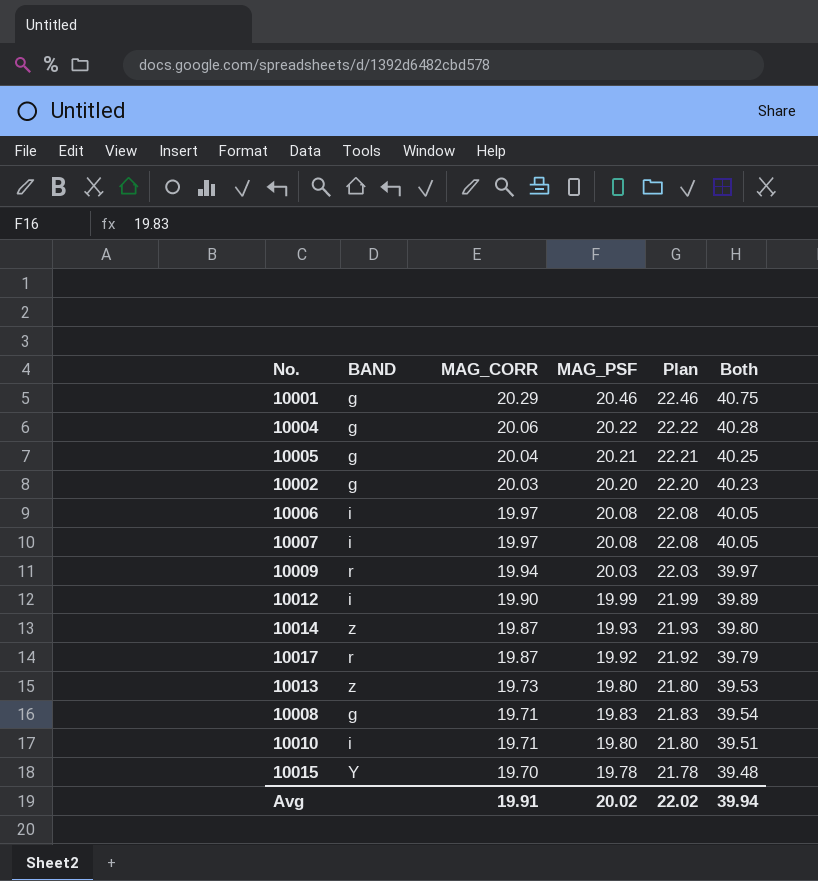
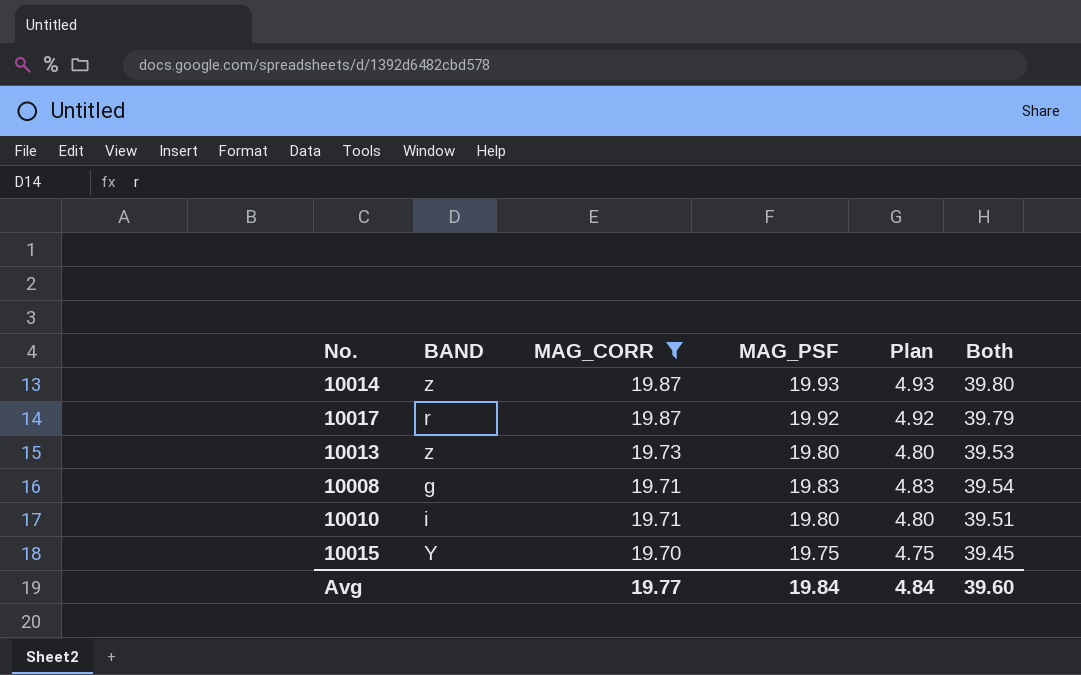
filter: none -> MAG_CORR <= 19.87
column Plan | formula: [MAG_PSF] + 2 -> [MAG_PSF] - 15
10015 | MAG_PSF: 19.78 -> 19.75
10015 | Both: 39.48 -> 39.45
Avg | MAG_CORR: 19.91 -> 19.77
Avg | MAG_PSF: 20.02 -> 19.84
Avg | Plan: 22.02 -> 4.84
Avg | Both: 39.94 -> 39.60

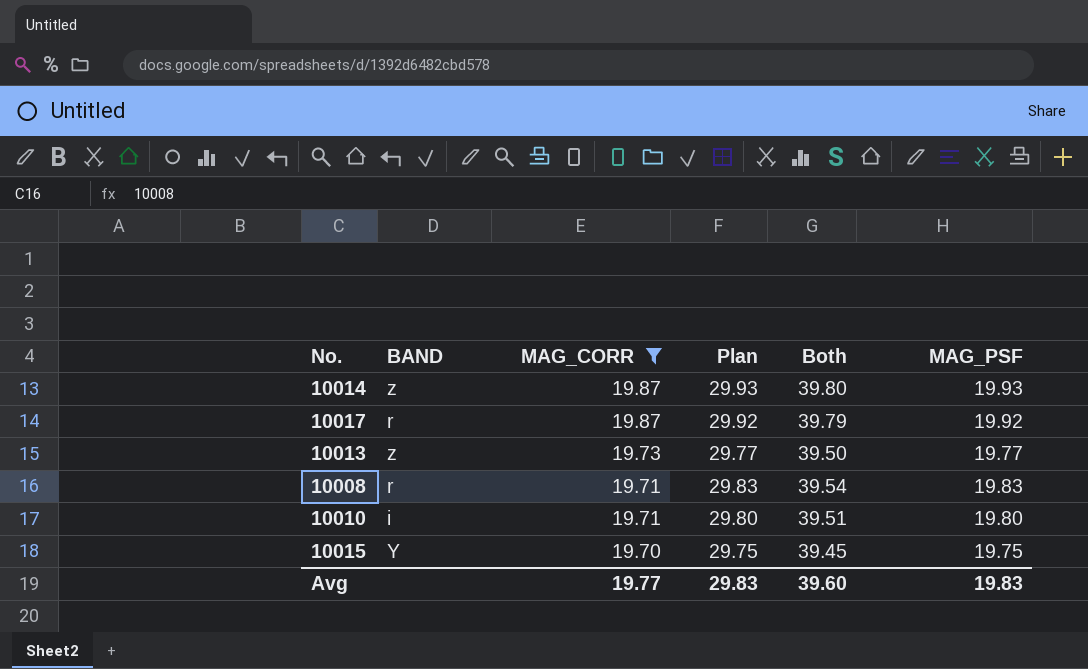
column Plan | formula: [MAG_PSF] - 15 -> [MAG_PSF] + 10
column MAG_PSF | position: 4 -> 6
10013 | Both: 39.53 -> 39.50
10013 | MAG_PSF: 19.80 -> 19.77
10008 | BAND: g -> r
Avg | Plan: 4.84 -> 29.83
Avg | MAG_PSF: 19.84 -> 19.83

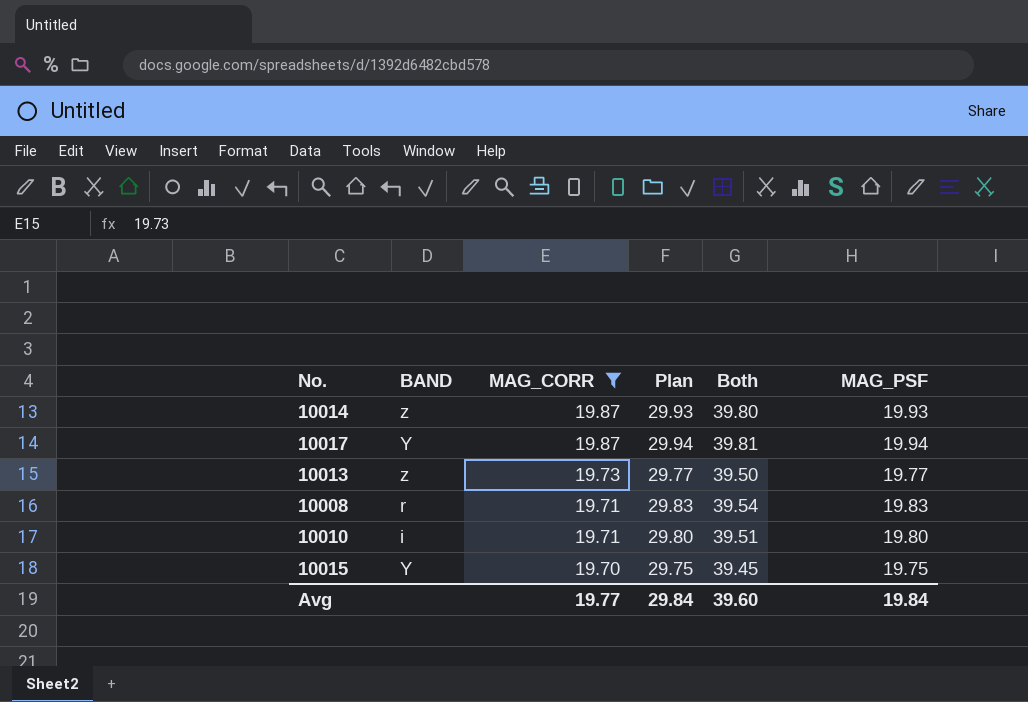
10017 | BAND: r -> Y
10017 | Plan: 29.92 -> 29.94
10017 | Both: 39.79 -> 39.81
10017 | MAG_PSF: 19.92 -> 19.94
Avg | Plan: 29.83 -> 29.84
Avg | MAG_PSF: 19.83 -> 19.84

